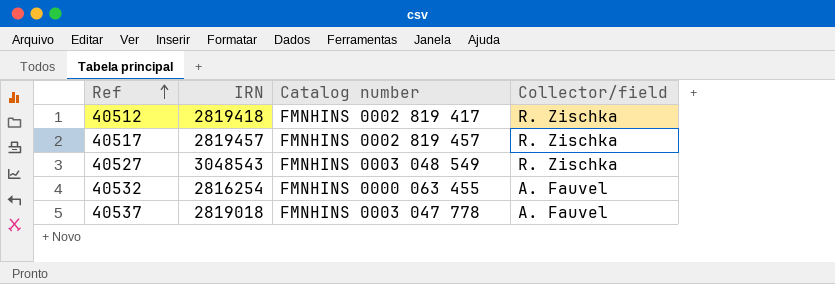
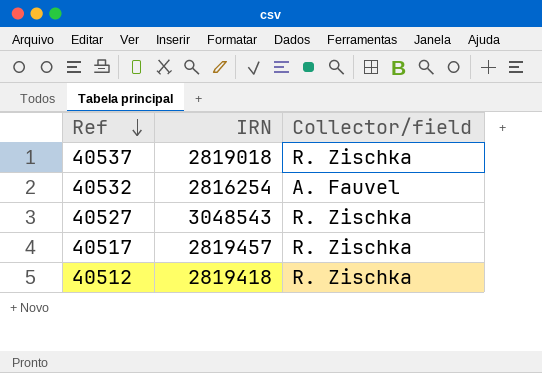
row order: Ref ascending -> Ref descending
column Catalog number | position: 3 -> none
40537 | Collector/field: A. Fauvel -> R. Zischka

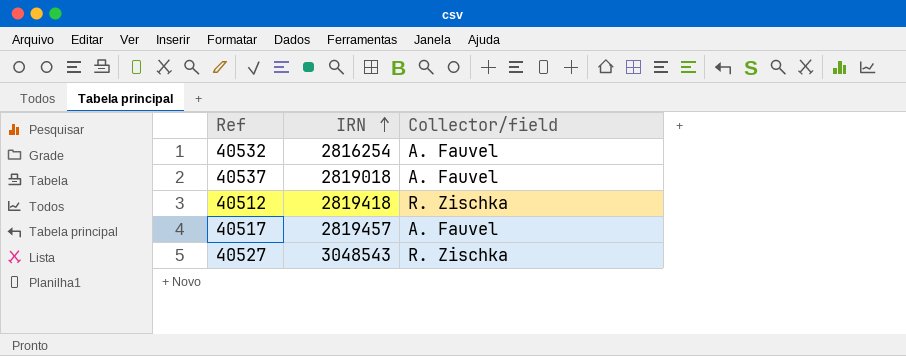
row order: Ref descending -> IRN ascending
40537 | Collector/field: R. Zischka -> A. Fauvel
40517 | Collector/field: R. Zischka -> A. Fauvel

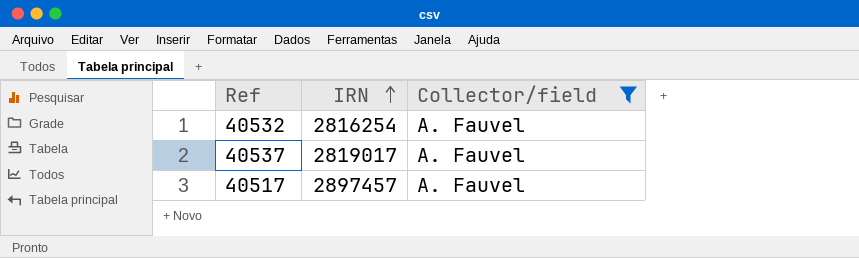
filter: none -> Collector/field = A. Fauvel
40537 | IRN: 2819018 -> 2819017
40517 | IRN: 2819457 -> 2897457

